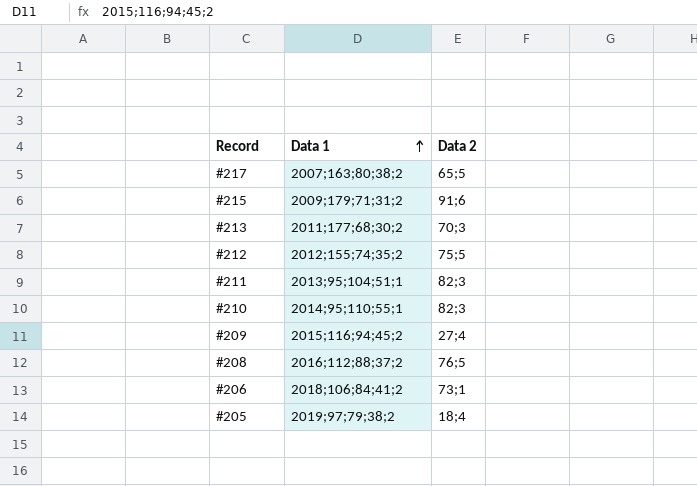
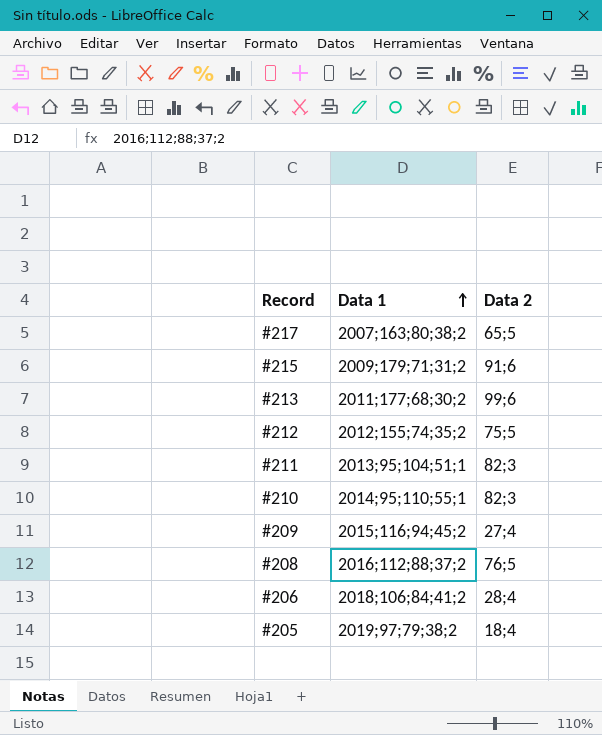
#213 | Data 2: 70;3 -> 99;6
#206 | Data 2: 73;1 -> 28;4

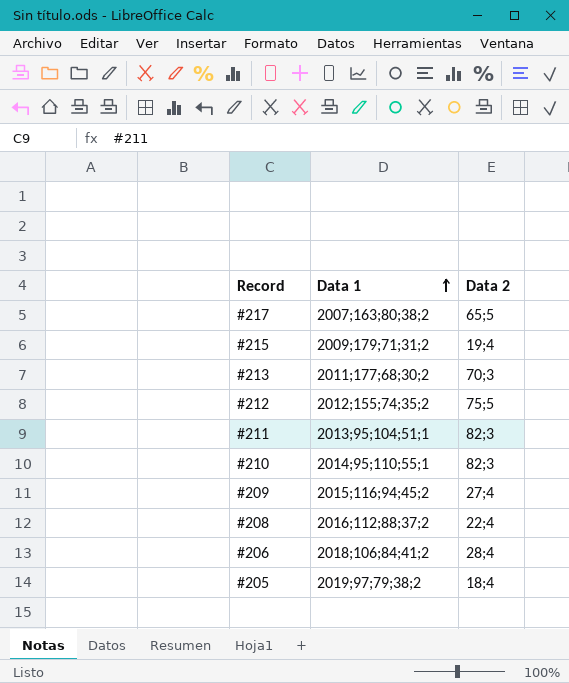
#215 | Data 2: 91;6 -> 19;4
#213 | Data 2: 99;6 -> 70;3
#208 | Data 2: 76;5 -> 22;4

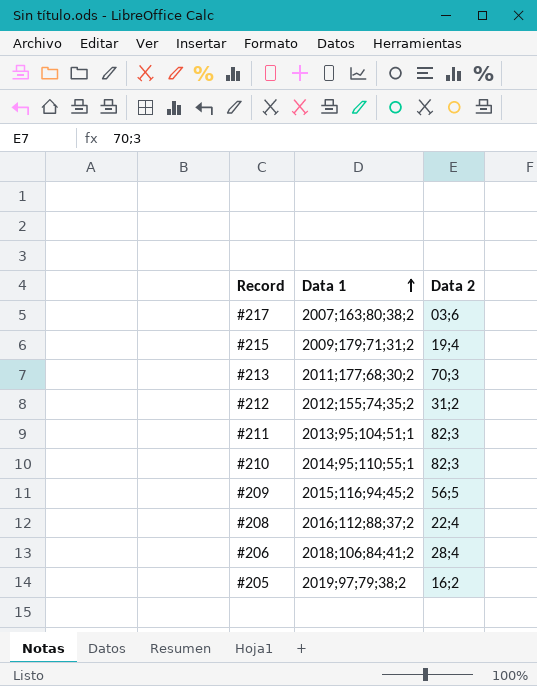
#217 | Data 2: 65;5 -> 03;6
#212 | Data 2: 75;5 -> 31;2
#209 | Data 2: 27;4 -> 56;5
#205 | Data 2: 18;4 -> 16;2

